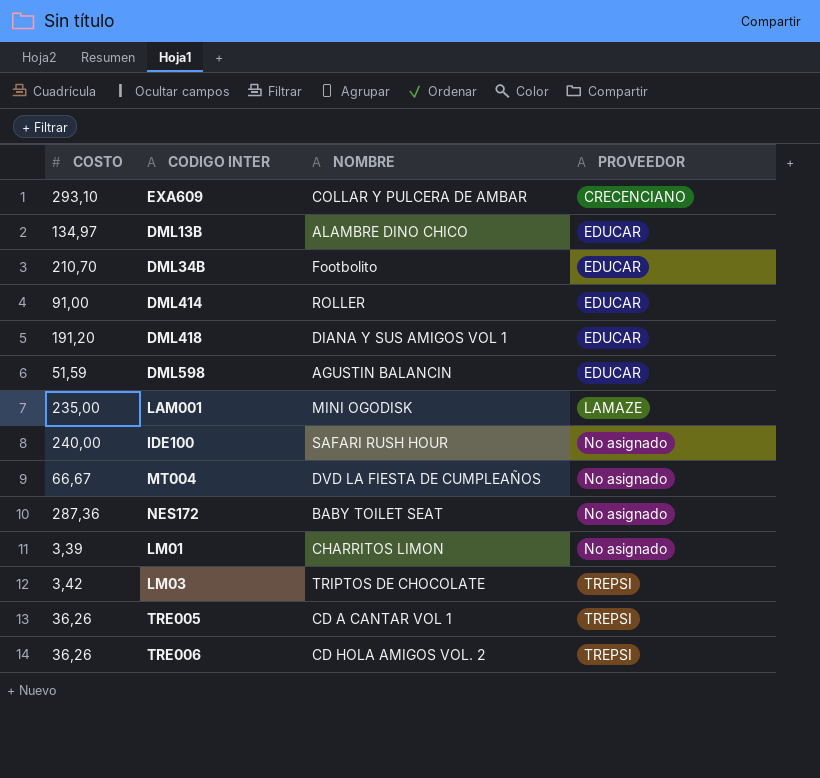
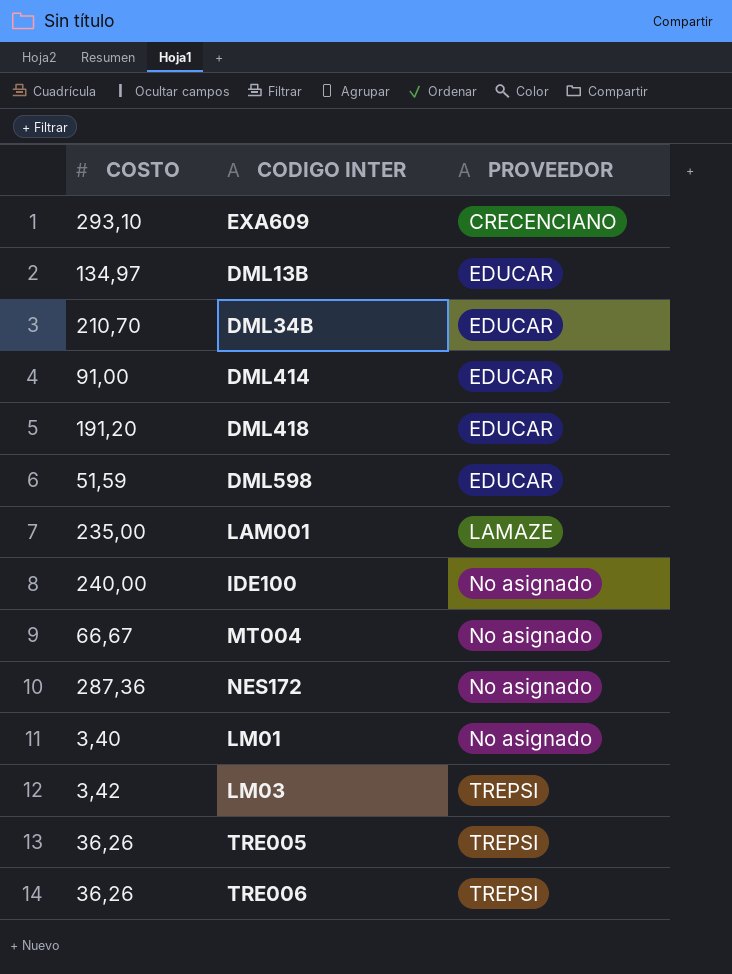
column NOMBRE | position: 3 -> none
LM01 | COSTO: 3,39 -> 3,40

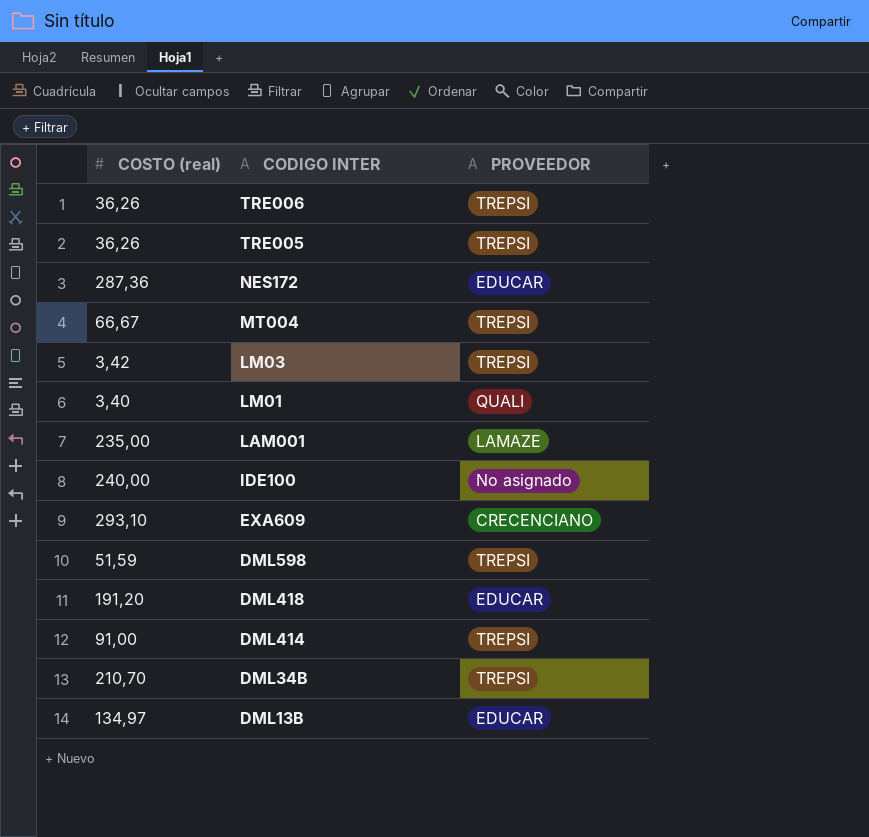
row order: PROVEEDOR ascending -> CODIGO INTER descending
column name: COSTO -> COSTO (real)
NES172 | PROVEEDOR: No asignado -> EDUCAR
MT004 | PROVEEDOR: No asignado -> TREPSI
LM01 | PROVEEDOR: No asignado -> QUALI
DML598 | PROVEEDOR: EDUCAR -> TREPSI
DML414 | PROVEEDOR: EDUCAR -> TREPSI
DML34B | PROVEEDOR: EDUCAR -> TREPSI

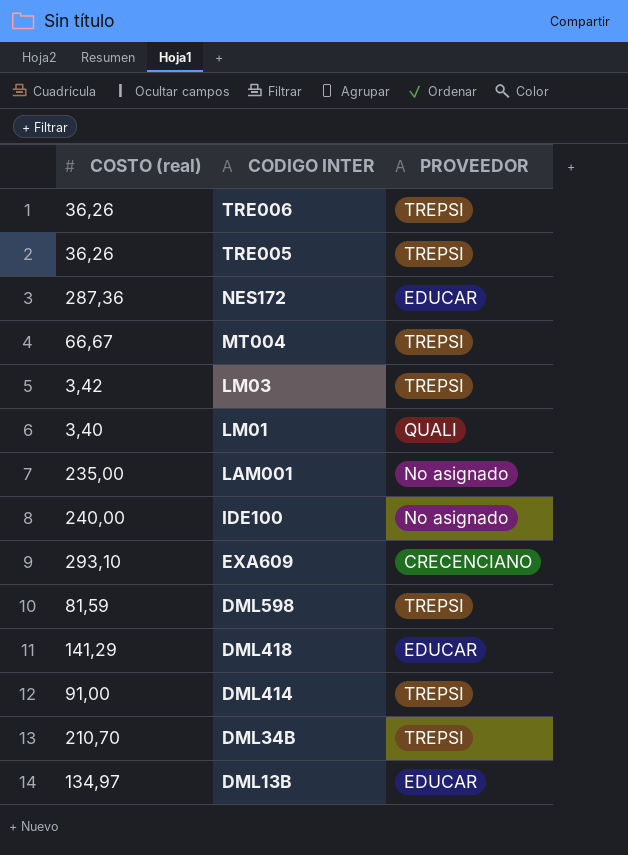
LAM001 | PROVEEDOR: LAMAZE -> No asignado
DML598 | COSTO (real): 51,59 -> 81,59
DML418 | COSTO (real): 191,20 -> 141,29

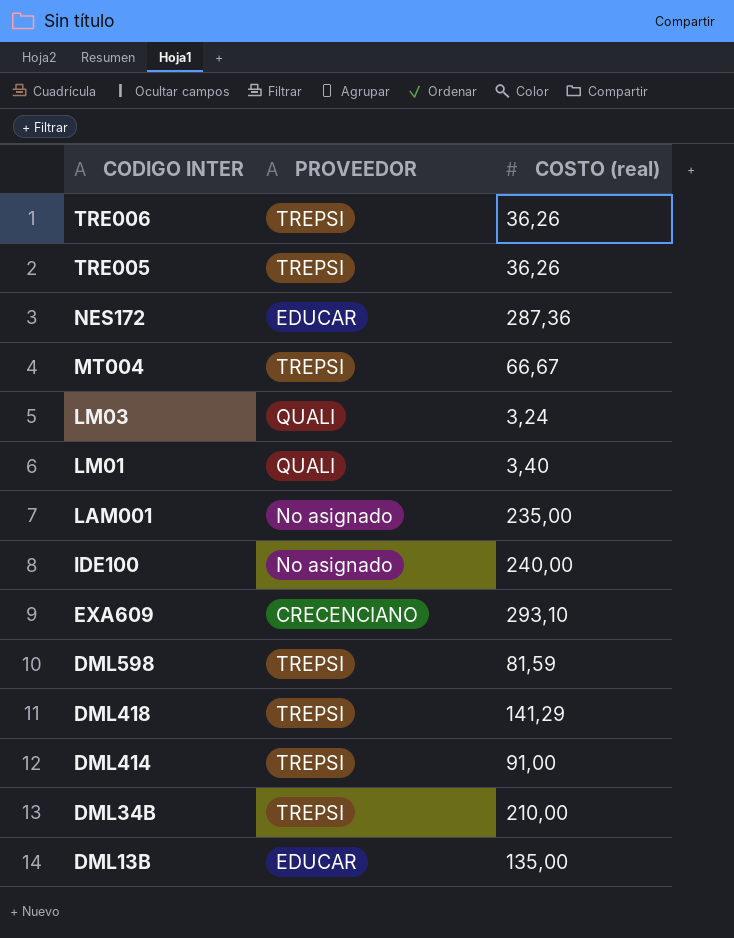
column COSTO (real) | position: 1 -> 3
LM03 | PROVEEDOR: TREPSI -> QUALI
LM03 | COSTO (real): 3,42 -> 3,24
DML418 | PROVEEDOR: EDUCAR -> TREPSI
DML34B | COSTO (real): 210,70 -> 210,00
DML13B | COSTO (real): 134,97 -> 135,00

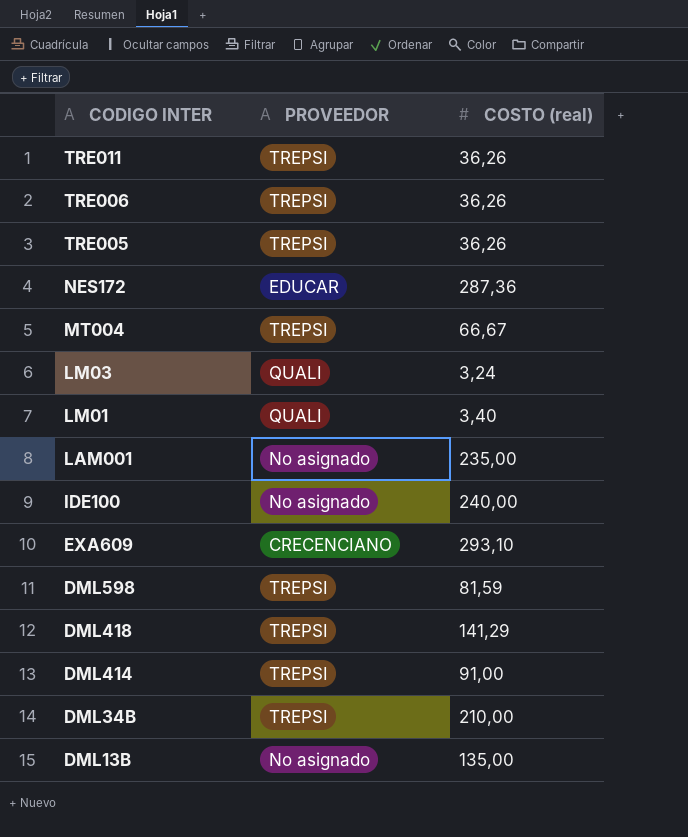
row TRE011: none -> TREPSI | 36,26
DML13B | PROVEEDOR: EDUCAR -> No asignado

